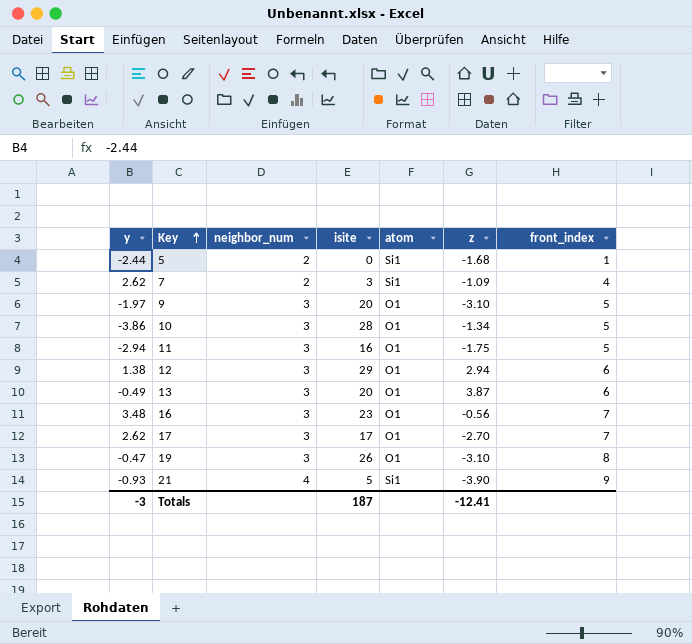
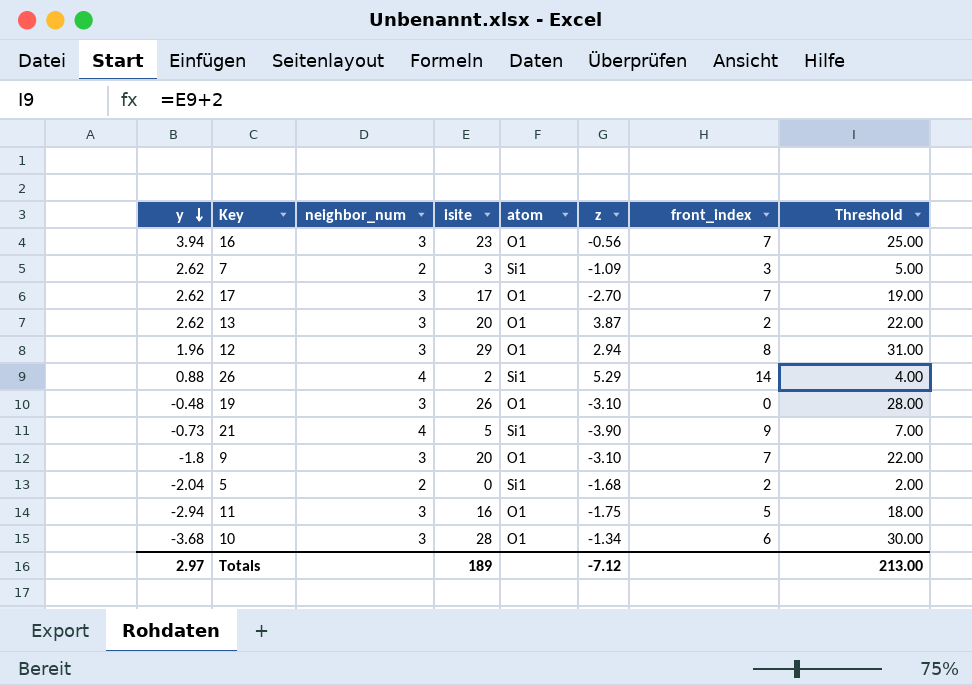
row order: Key ascending -> y descending
column Threshold | formula: none -> [isite] + 2
16 | y: 3.48 -> 3.94
7 | front_index: 4 -> 3
13 | y: -0.49 -> 2.62
13 | front_index: 6 -> 2
12 | y: 1.38 -> 1.96
12 | front_index: 6 -> 8
row 26: none -> 0.88 | 4 | 2 | Si1 | 5.29 | 14 | 4.00
19 | y: -0.47 -> -0.48
19 | front_index: 8 -> 0
21 | y: -0.93 -> -0.73
9 | y: -1.97 -> -1.8
9 | front_index: 5 -> 7
5 | y: -2.44 -> -2.04
5 | front_index: 1 -> 2
10 | y: -3.86 -> -3.68
10 | front_index: 5 -> 6
Totals | y: -3 -> 2.97
Totals | isite: 187 -> 189
Totals | z: -12.41 -> -7.12

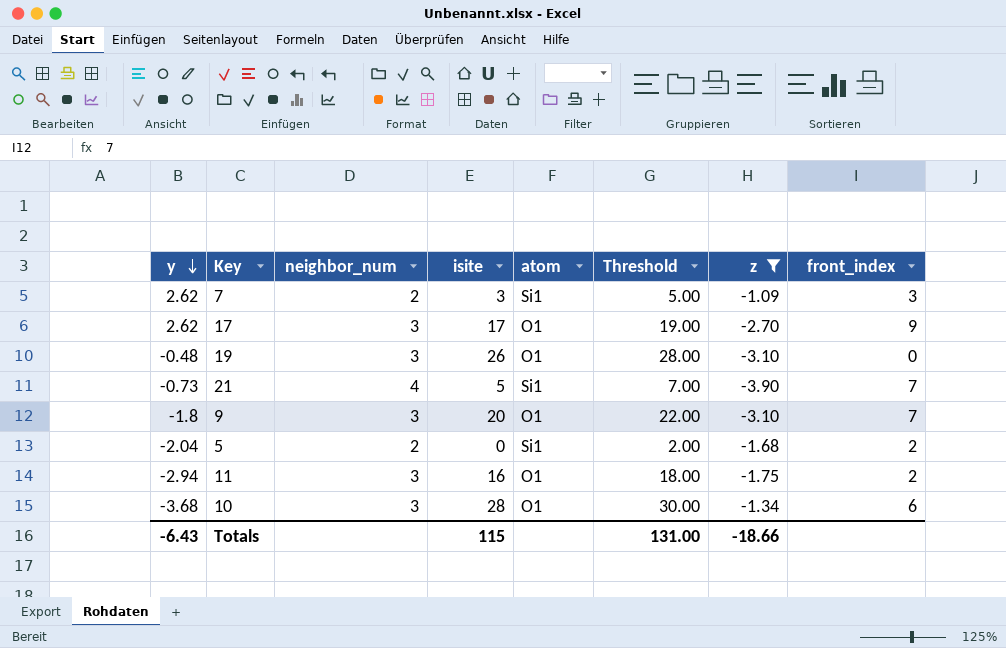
filter: none -> z <= -1.09
column Threshold | position: 8 -> 6
17 | front_index: 7 -> 9
21 | front_index: 9 -> 7
11 | front_index: 5 -> 2
Totals | y: 2.97 -> -6.43
Totals | isite: 189 -> 115
Totals | Threshold: 213.00 -> 131.00
Totals | z: -7.12 -> -18.66

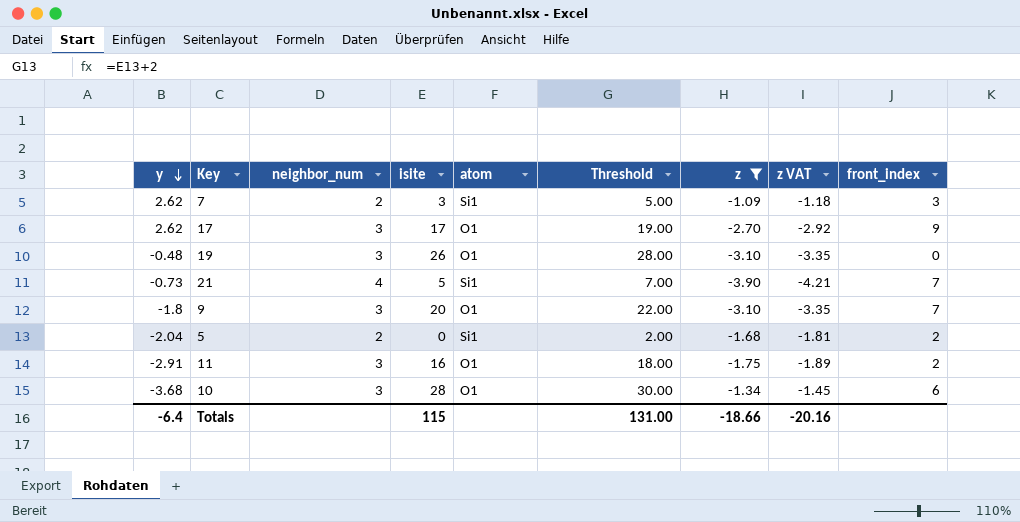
column z VAT | formula: none -> [z] * 1.08
11 | y: -2.94 -> -2.91
Totals | y: -6.43 -> -6.4

